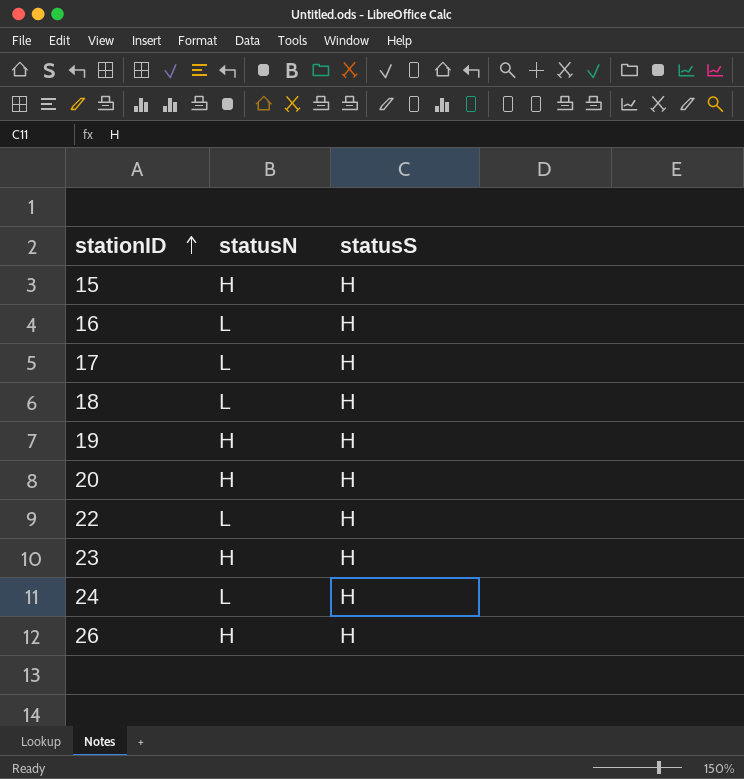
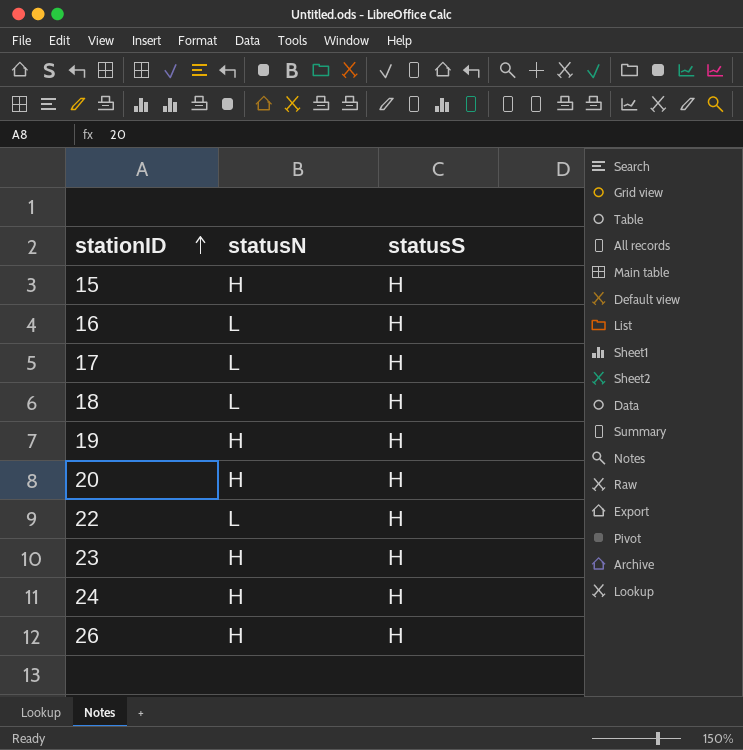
24 | statusN: L -> H

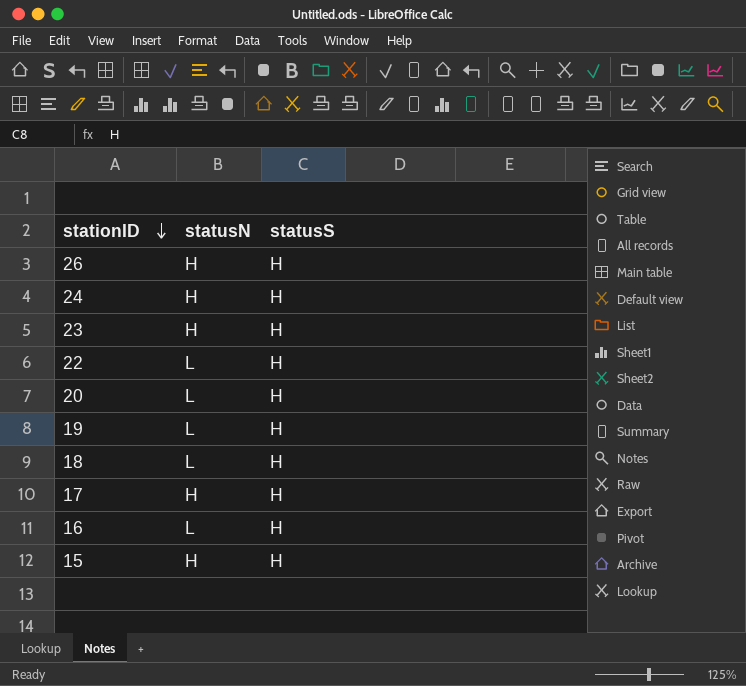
row order: stationID ascending -> stationID descending
20 | statusN: H -> L
19 | statusN: H -> L
17 | statusN: L -> H

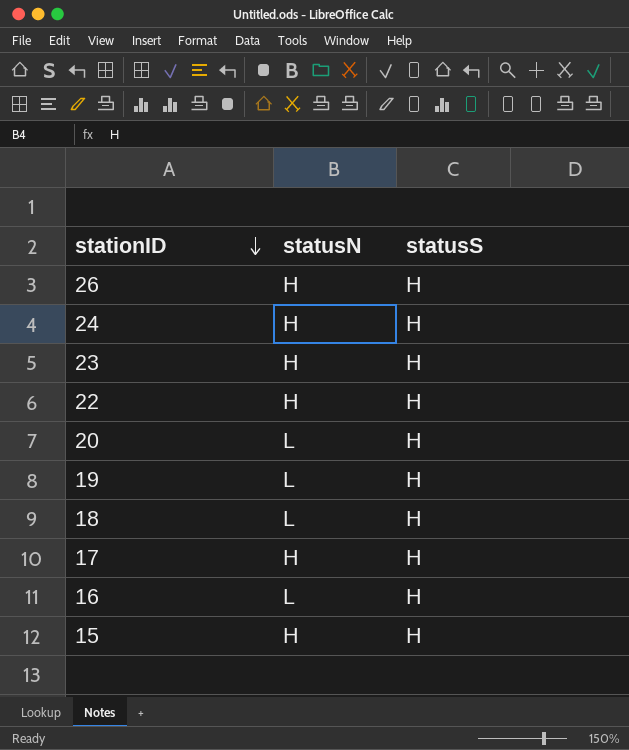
22 | statusN: L -> H

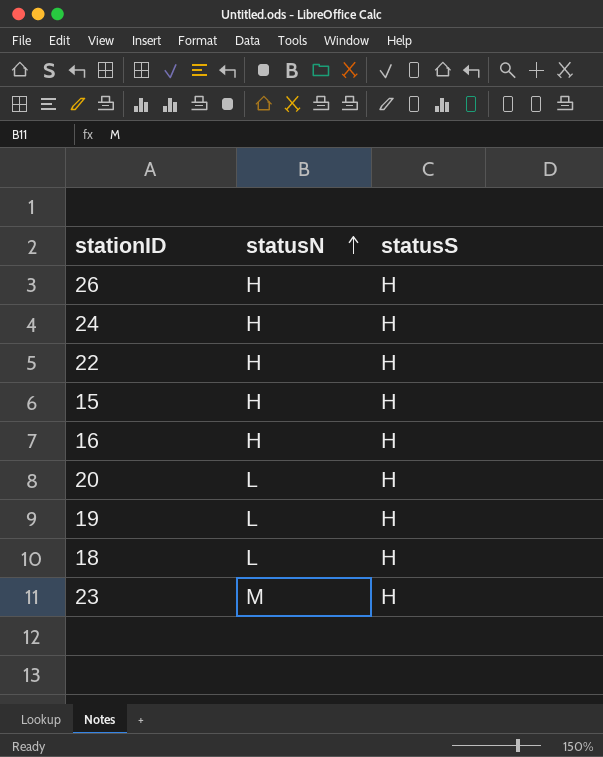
row order: stationID descending -> statusN ascending
row 17: H | H -> none
16 | statusN: L -> H
23 | statusN: H -> M

